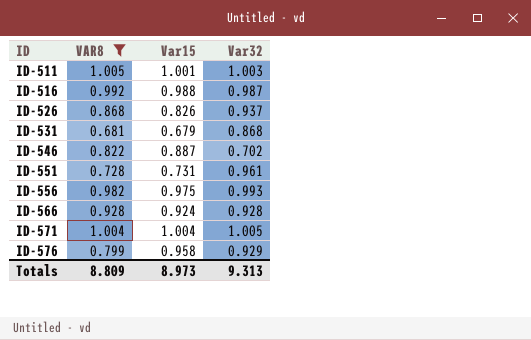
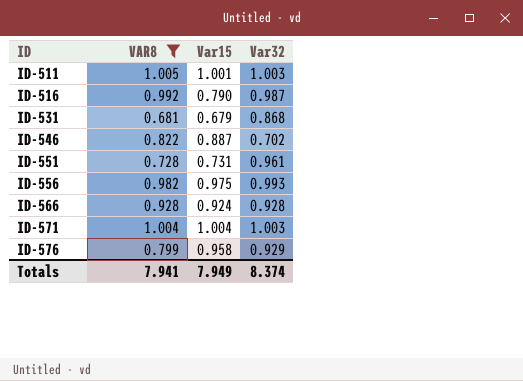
row ID-526: 0.868 | 0.826 | 0.937 -> none
ID-516 | Var15: 0.988 -> 0.790
ID-571 | Var32: 1.005 -> 1.003
Totals | VAR8: 8.809 -> 7.941
Totals | Var15: 8.973 -> 7.949
Totals | Var32: 9.313 -> 8.374

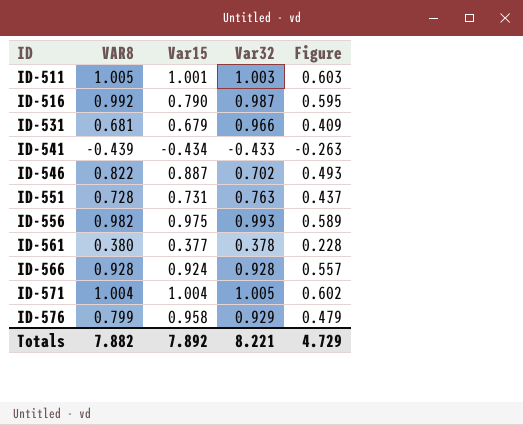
filter: VAR8 >= 0.681 -> none
column Figure | formula: none -> [VAR8] * 0.6
ID-531 | Var32: 0.868 -> 0.966
ID-551 | Var32: 0.961 -> 0.763
ID-571 | Var32: 1.003 -> 1.005
Totals | VAR8: 7.941 -> 7.882
Totals | Var15: 7.949 -> 7.892
Totals | Var32: 8.374 -> 8.221

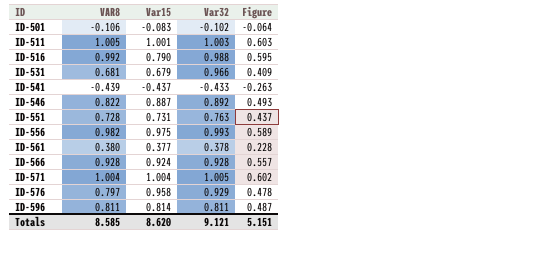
row ID-501: none -> -0.106 | -0.083 | -0.102 | -0.064
ID-516 | Var32: 0.987 -> 0.988
ID-541 | Var15: -0.434 -> -0.437
ID-546 | Var32: 0.702 -> 0.892
ID-576 | VAR8: 0.799 -> 0.797
ID-576 | Figure: 0.479 -> 0.478
row ID-596: none -> 0.811 | 0.814 | 0.811 | 0.487
Totals | VAR8: 7.882 -> 8.585
Totals | Var15: 7.892 -> 8.620
Totals | Var32: 8.221 -> 9.121
Totals | Figure: 4.729 -> 5.151

